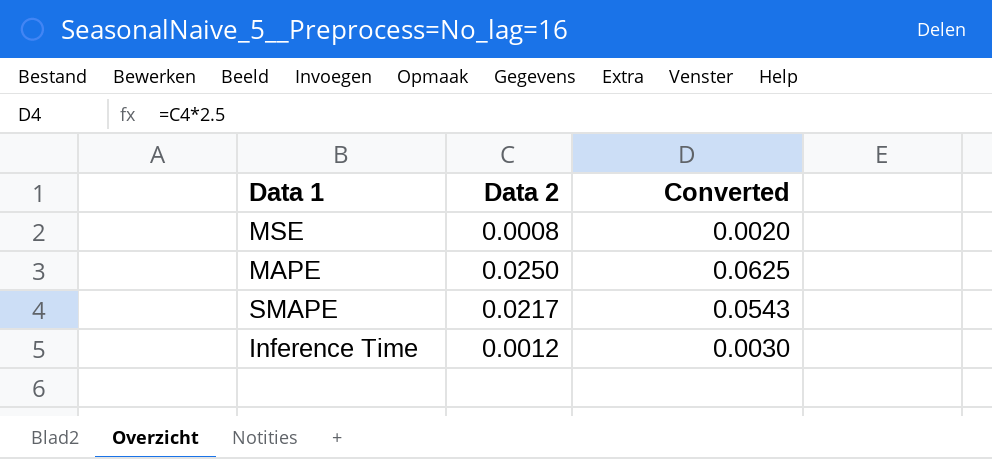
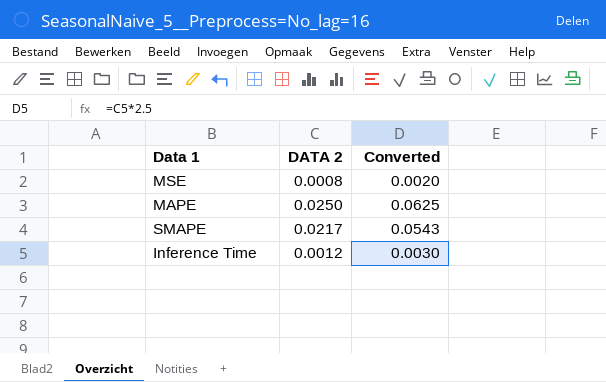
column name: Data 2 -> DATA 2

